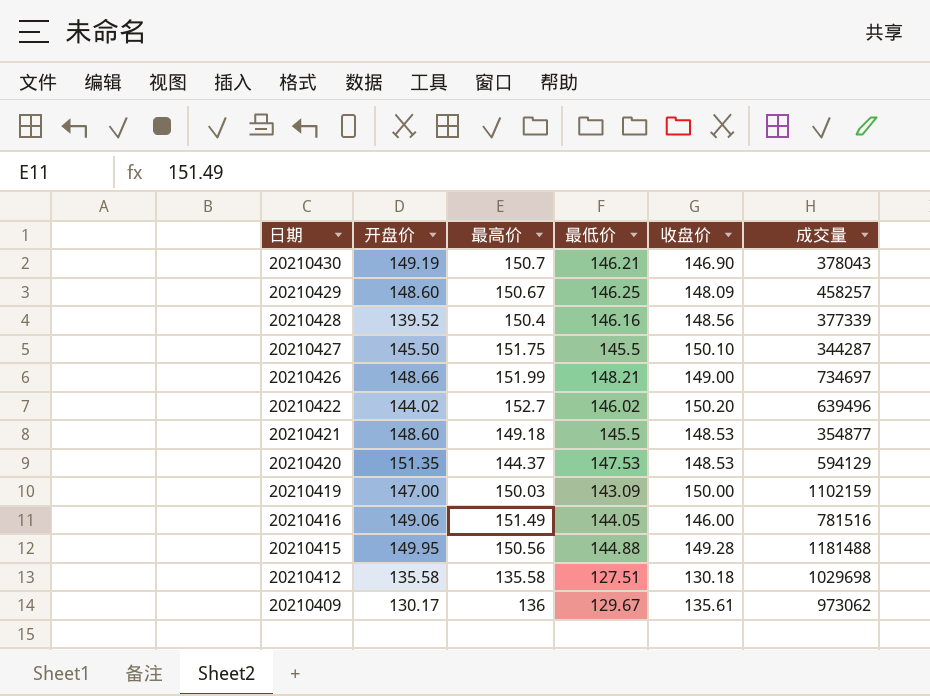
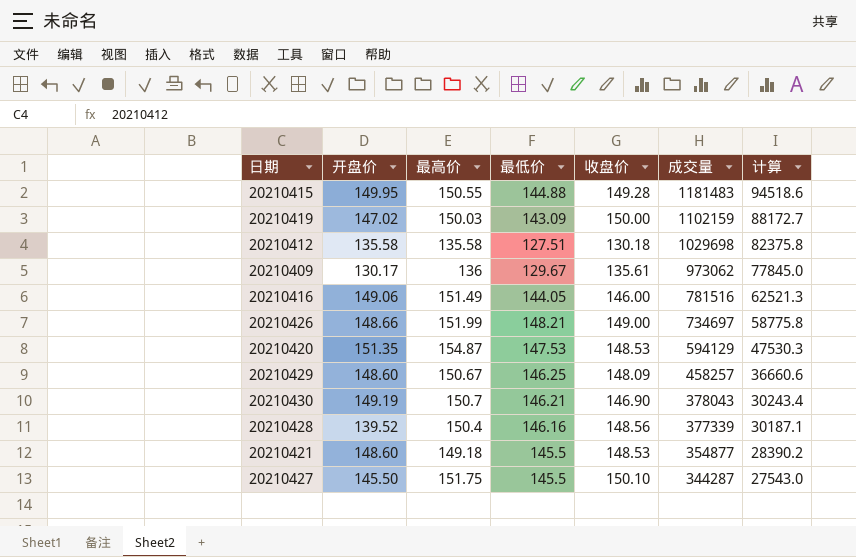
row order: 日期 descending -> 成交量 descending
column 计算 | formula: none -> [成交量] * 0.08
row 20210422: 144.02 | 152.7 | 146.02 | 150.20 | 639496 -> none
20210415 | 最高价: 150.56 -> 150.55
20210415 | 成交量: 1181488 -> 1181483
20210419 | 开盘价: 147.00 -> 147.02
20210420 | 最高价: 144.37 -> 154.87

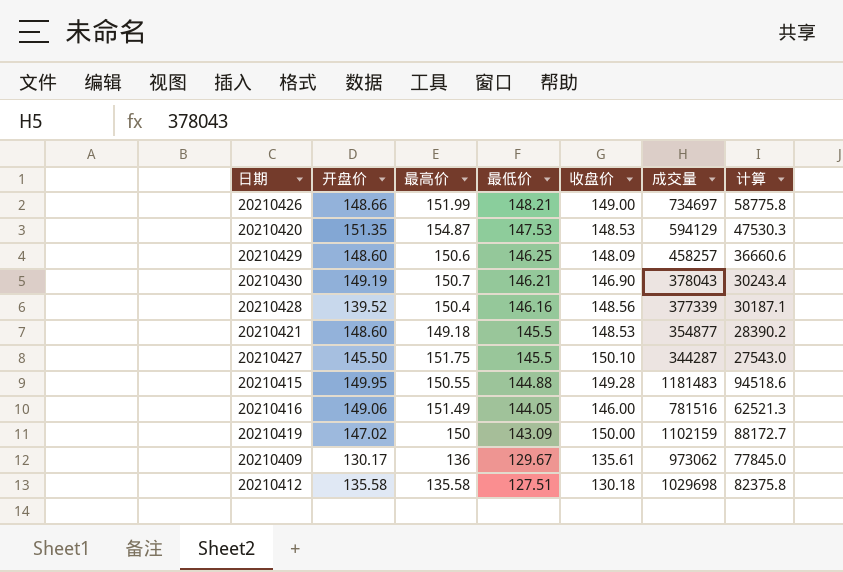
row order: 成交量 descending -> 最低价 descending
20210429 | 最高价: 150.67 -> 150.6
20210419 | 最高价: 150.03 -> 150

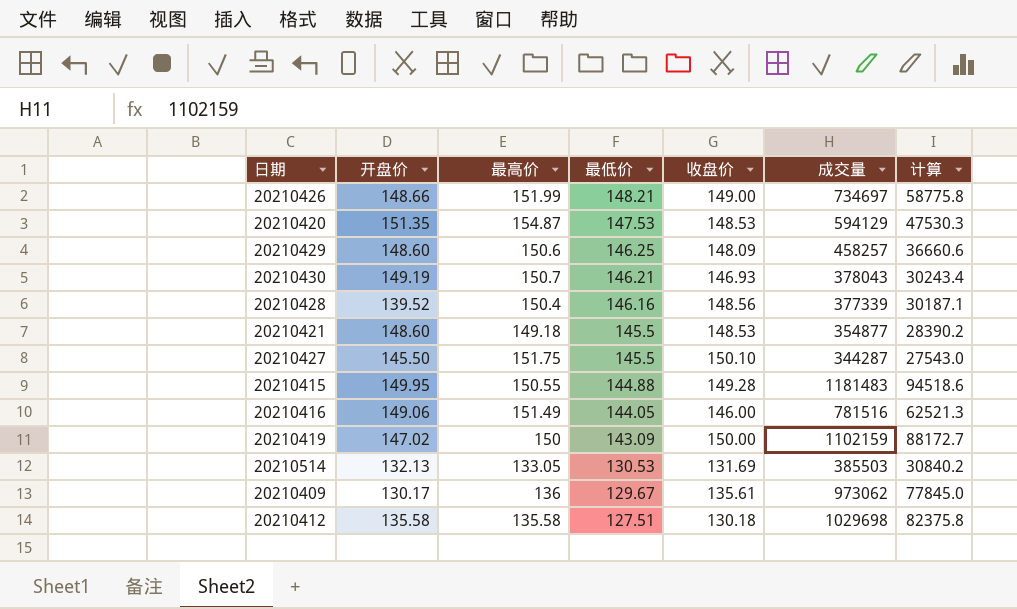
20210430 | 收盘价: 146.90 -> 146.93
row 20210514: none -> 132.13 | 133.05 | 130.53 | 131.69 | 385503 | 30840.2

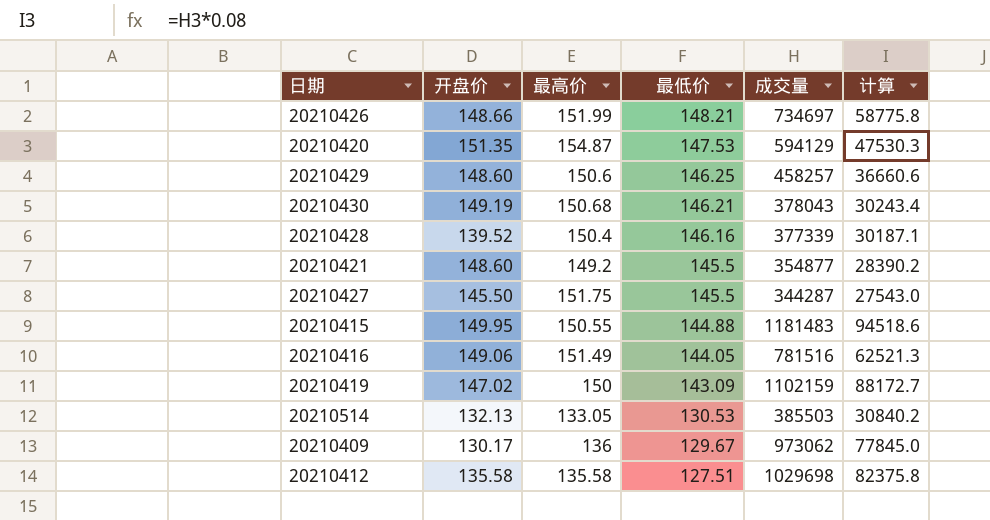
column 收盘价 | position: 5 -> none
20210430 | 最高价: 150.7 -> 150.68
20210421 | 最高价: 149.18 -> 149.2

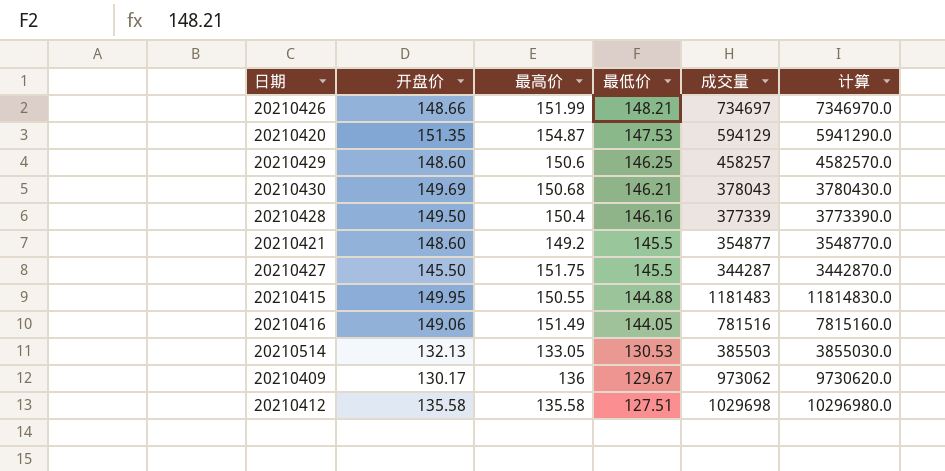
column 计算 | formula: [成交量] * 0.08 -> [成交量] * 10
row 20210419: 147.02 | 150 | 143.09 | 1102159 | 88172.7 -> none
20210430 | 开盘价: 149.19 -> 149.69
20210428 | 开盘价: 139.52 -> 149.50

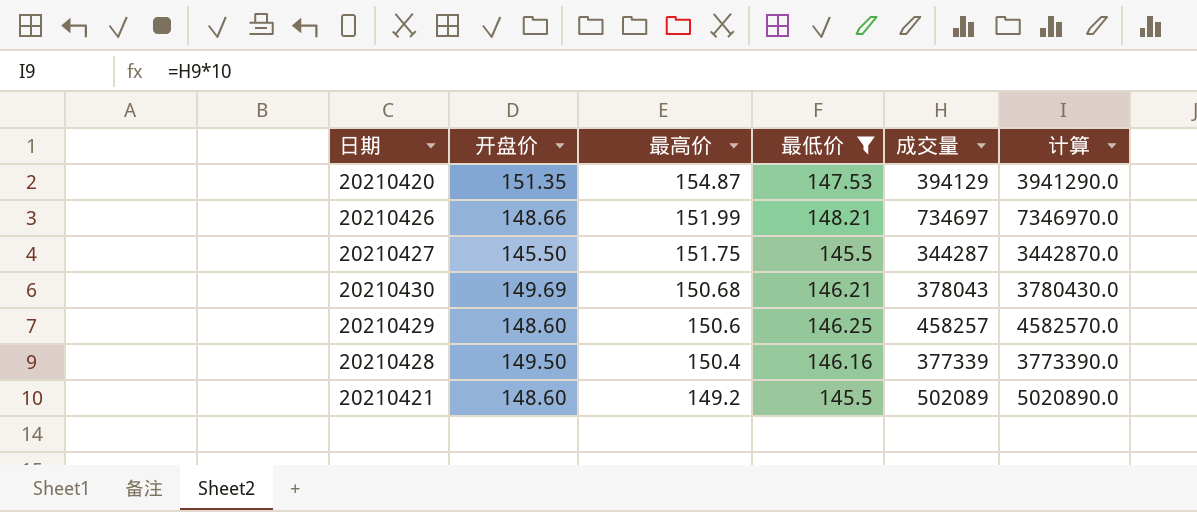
filter: none -> 最低价 >= 145.5
row order: 最低价 descending -> 最高价 descending
20210420 | 成交量: 594129 -> 394129
20210420 | 计算: 5941290.0 -> 3941290.0
20210421 | 成交量: 354877 -> 502089
20210421 | 计算: 3548770.0 -> 5020890.0

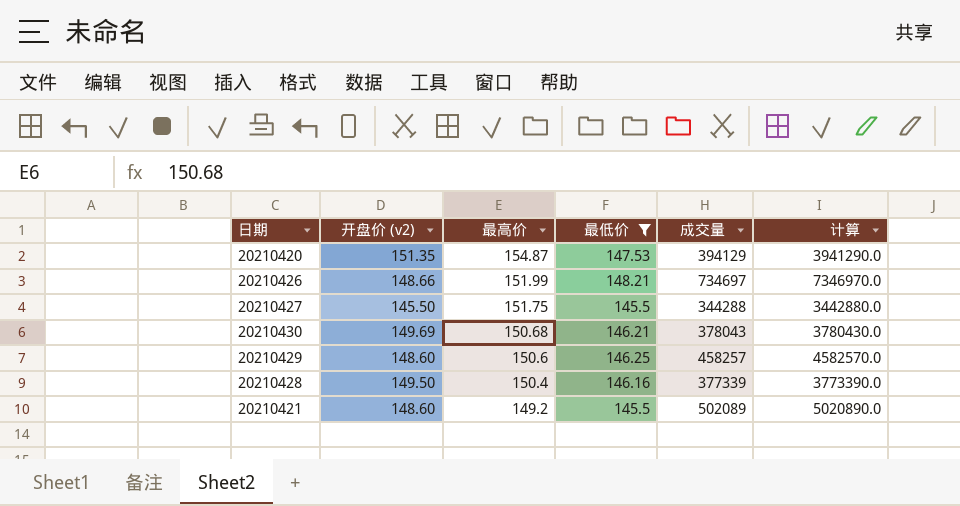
column name: 开盘价 -> 开盘价 (v2)
20210427 | 成交量: 344287 -> 344288
20210427 | 计算: 3442870.0 -> 3442880.0

